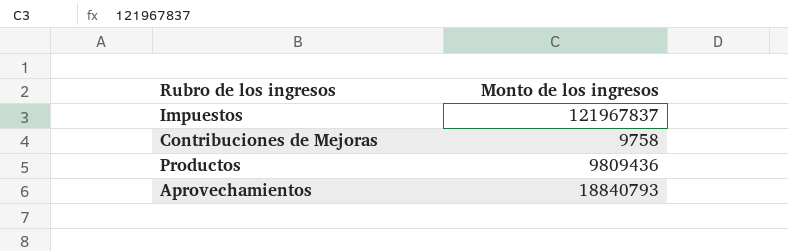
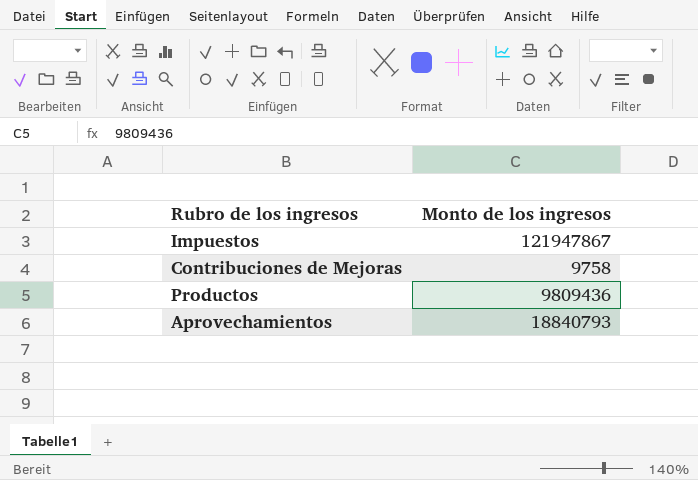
Impuestos | Monto de los ingresos: 121967837 -> 121947867

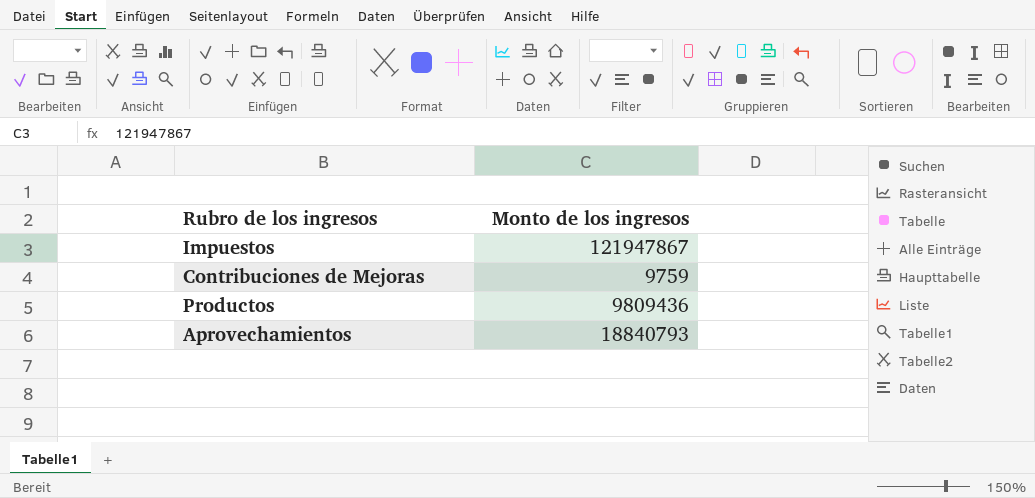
Contribuciones de Mejoras | Monto de los ingresos: 9758 -> 9759

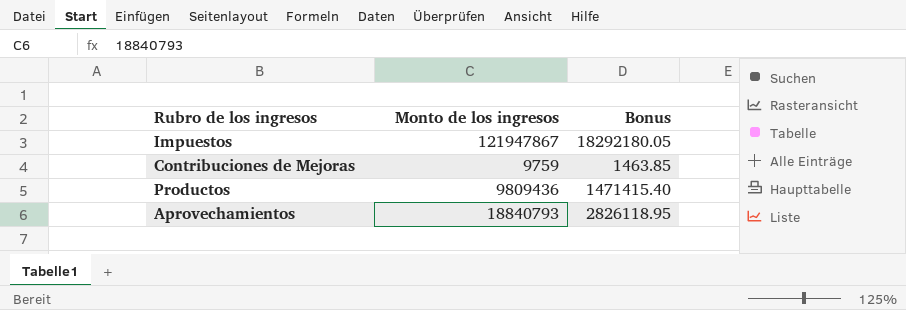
column Bonus | formula: none -> [Monto de los ingresos] * 0.15

